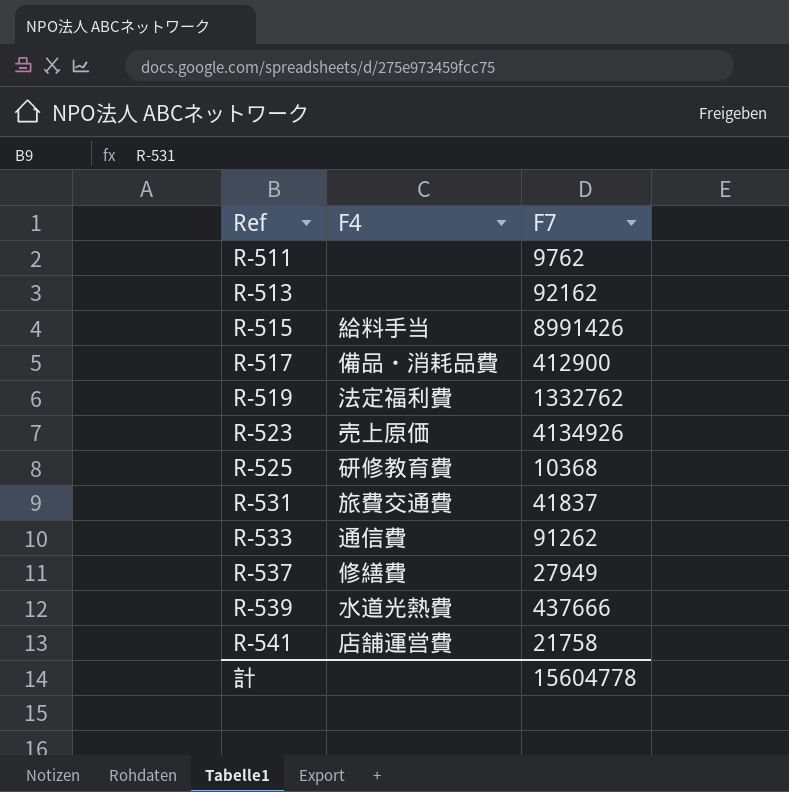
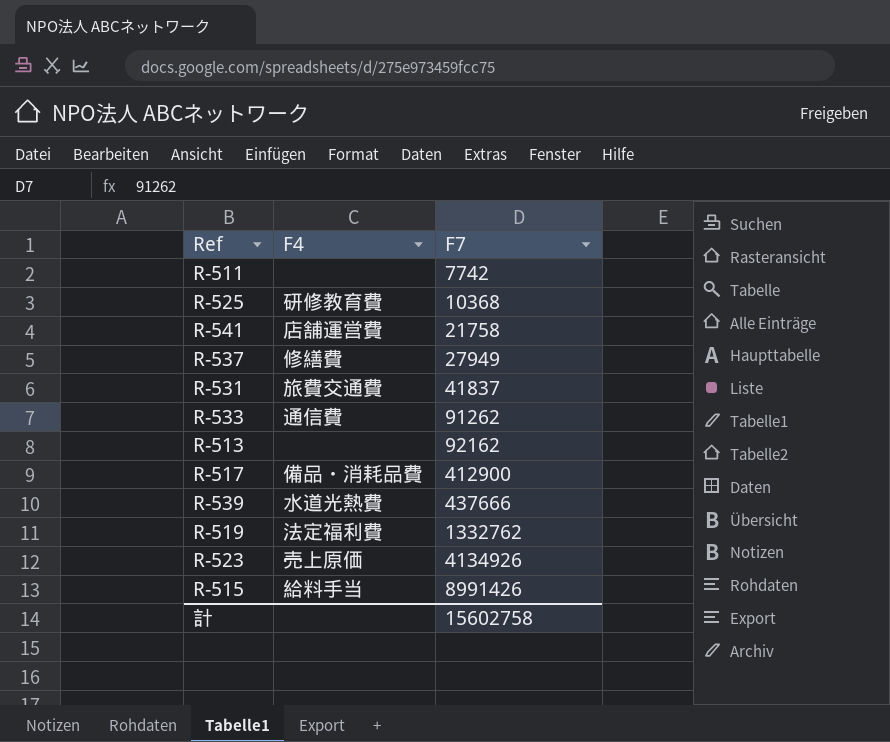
row order: Ref ascending -> F7 ascending
R-511 | F7: 9762 -> 7742
計 | F7: 15604778 -> 15602758

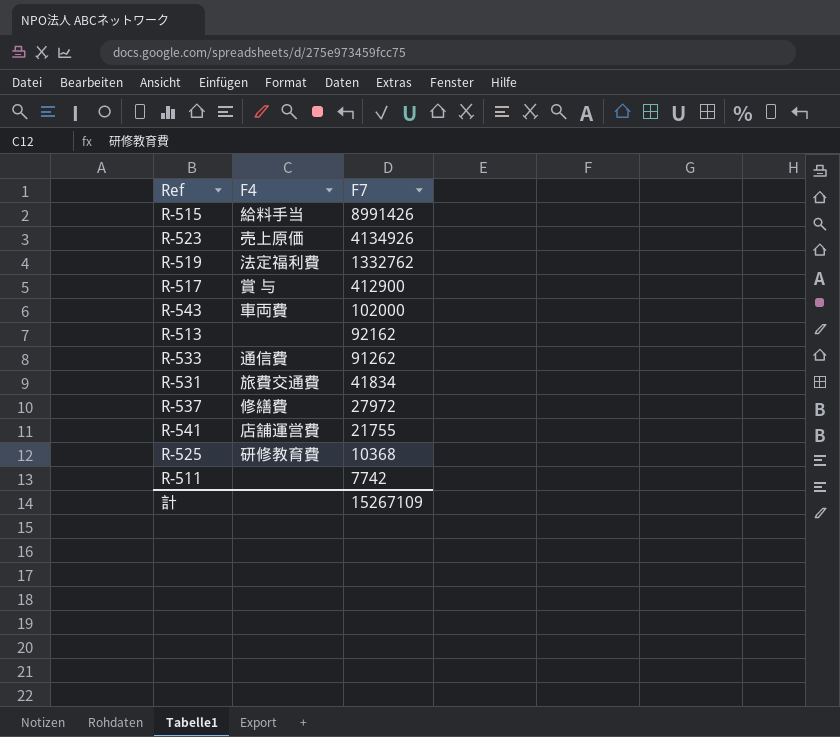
row order: F7 ascending -> F7 descending
row R-539: 水道光熱費 | 437666 -> none
R-517 | F4: 備品・消耗品費 -> 賞 与
row R-543: none -> 車両費 | 102000
R-531 | F7: 41837 -> 41834
R-537 | F7: 27949 -> 27972
R-541 | F7: 21758 -> 21755
計 | F7: 15602758 -> 15267109

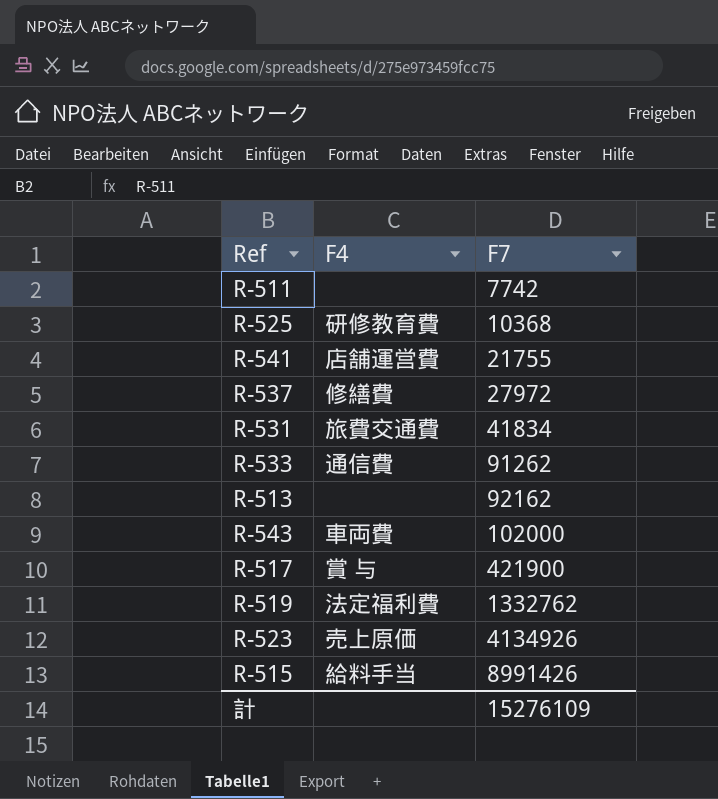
row order: F7 descending -> F7 ascending
R-517 | F7: 412900 -> 421900
計 | F7: 15267109 -> 15276109

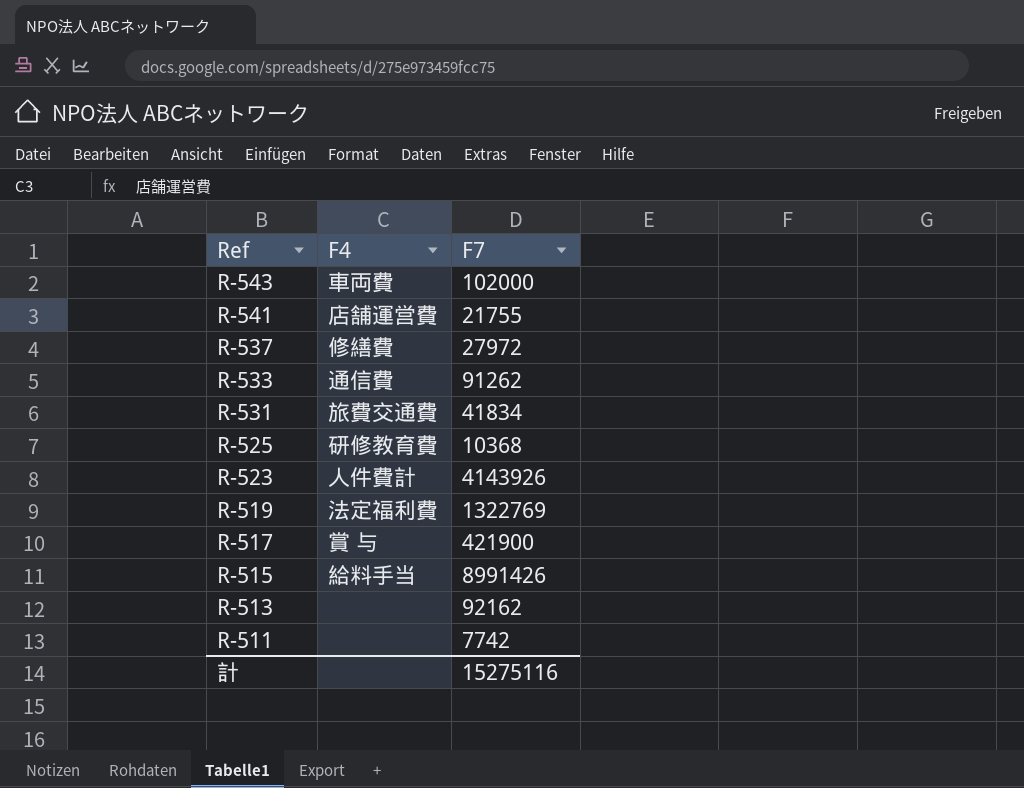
row order: F7 ascending -> Ref descending
R-523 | F4: 売上原価 -> 人件費計
R-523 | F7: 4134926 -> 4143926
R-519 | F7: 1332762 -> 1322769
計 | F7: 15276109 -> 15275116

